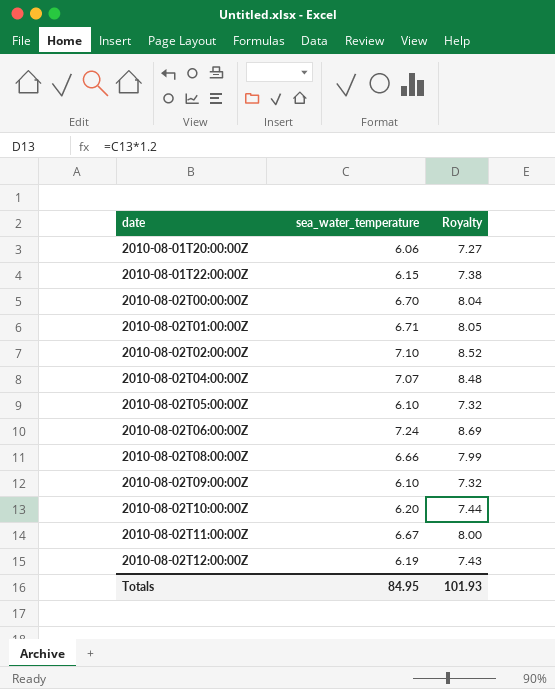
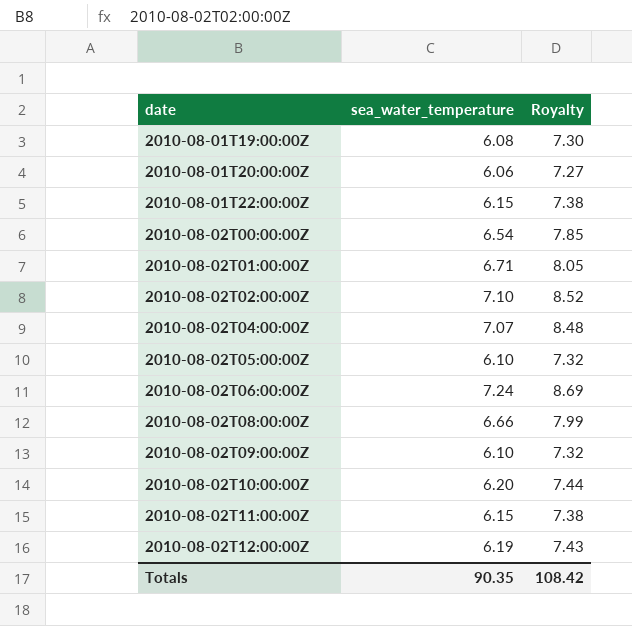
row 2010-08-01T19:00:00Z: none -> 6.08 | 7.30
2010-08-02T00:00:00Z | sea_water_temperature: 6.70 -> 6.54
2010-08-02T00:00:00Z | Royalty: 8.04 -> 7.85
2010-08-02T11:00:00Z | sea_water_temperature: 6.67 -> 6.15
2010-08-02T11:00:00Z | Royalty: 8.00 -> 7.38
Totals | sea_water_temperature: 84.95 -> 90.35
Totals | Royalty: 101.93 -> 108.42

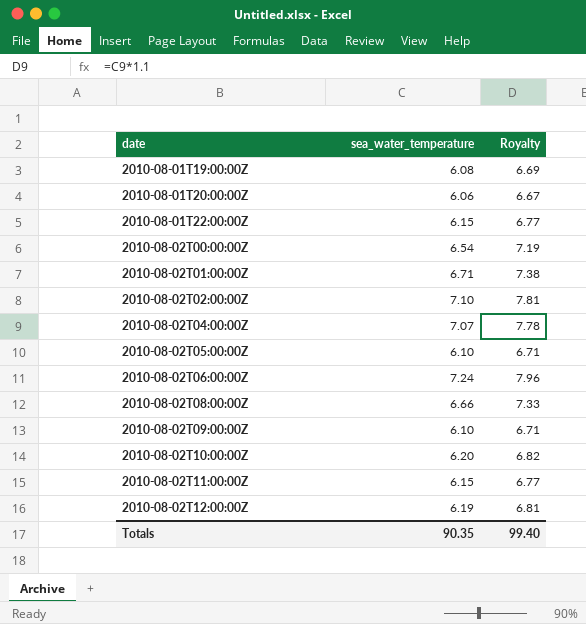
column Royalty | formula: [sea_water_temperature] * 1.2 -> [sea_water_temperature] * 1.1
Totals | Royalty: 108.42 -> 99.40

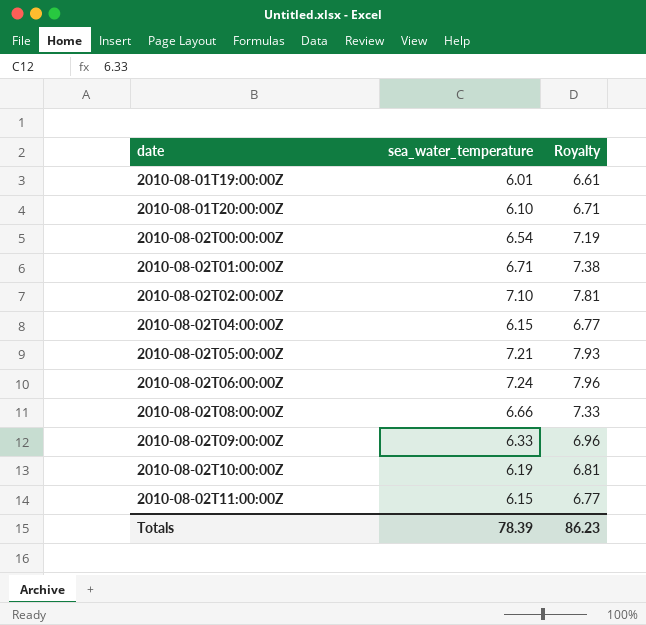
row 2010-08-01T22:00:00Z: 6.15 | 6.77 -> none
row 2010-08-02T12:00:00Z: 6.19 | 6.81 -> none
2010-08-01T19:00:00Z | sea_water_temperature: 6.08 -> 6.01
2010-08-01T19:00:00Z | Royalty: 6.69 -> 6.61
2010-08-01T20:00:00Z | sea_water_temperature: 6.06 -> 6.10
2010-08-01T20:00:00Z | Royalty: 6.67 -> 6.71
2010-08-02T04:00:00Z | sea_water_temperature: 7.07 -> 6.15
2010-08-02T04:00:00Z | Royalty: 7.78 -> 6.77
2010-08-02T05:00:00Z | sea_water_temperature: 6.10 -> 7.21
2010-08-02T05:00:00Z | Royalty: 6.71 -> 7.93
2010-08-02T09:00:00Z | sea_water_temperature: 6.10 -> 6.33
2010-08-02T09:00:00Z | Royalty: 6.71 -> 6.96
2010-08-02T10:00:00Z | sea_water_temperature: 6.20 -> 6.19
2010-08-02T10:00:00Z | Royalty: 6.82 -> 6.81
Totals | sea_water_temperature: 90.35 -> 78.39
Totals | Royalty: 99.40 -> 86.23

